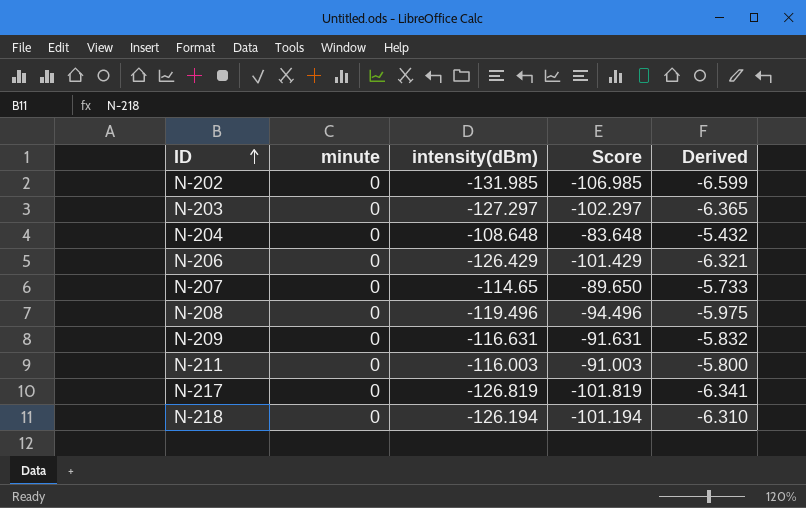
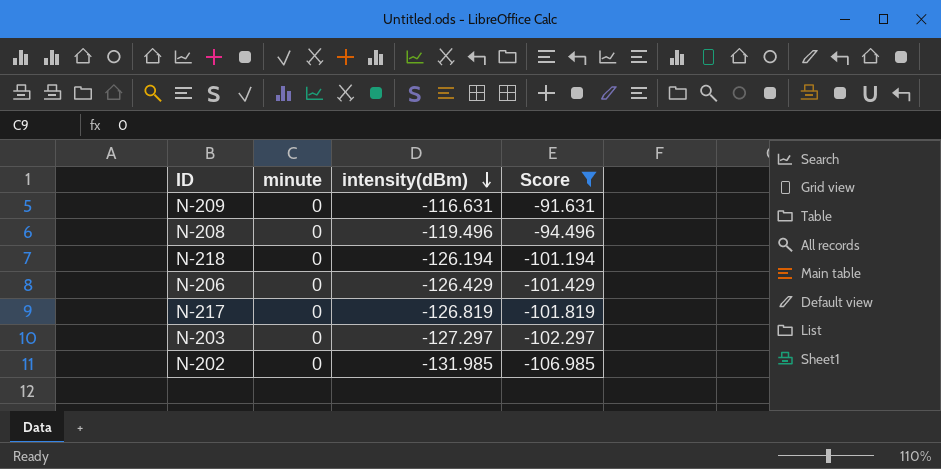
filter: none -> Score <= -91.631
row order: ID ascending -> intensity(dBm) descending
column Derived | formula: [intensity(dBm)] * 0.05 -> none

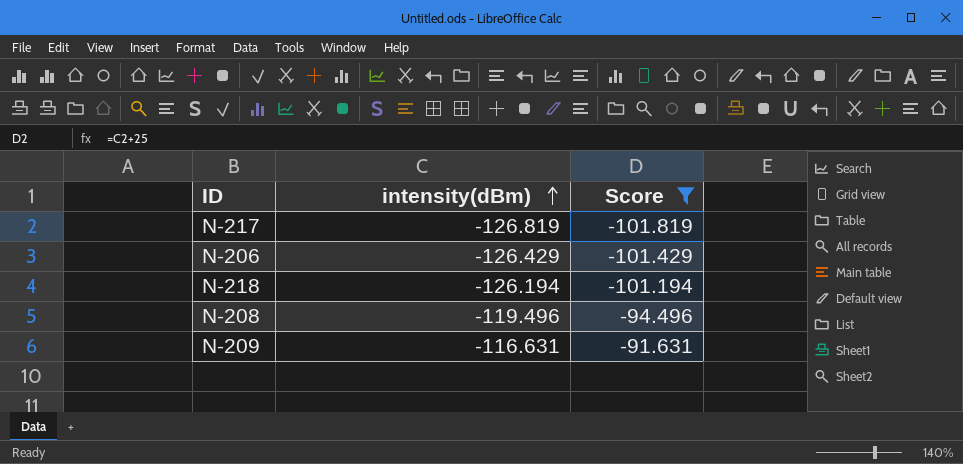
row order: intensity(dBm) descending -> intensity(dBm) ascending
column minute | position: 2 -> none
row N-203: 0 | -127.297 | -102.297 -> none
row N-202: 0 | -131.985 | -106.985 -> none

